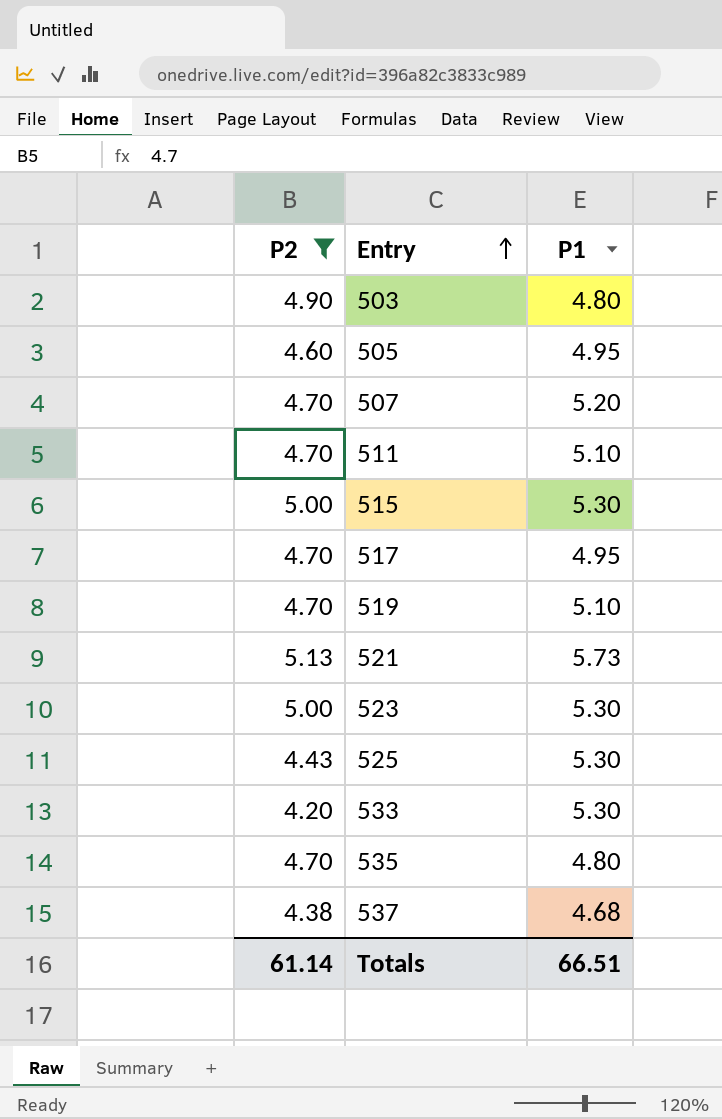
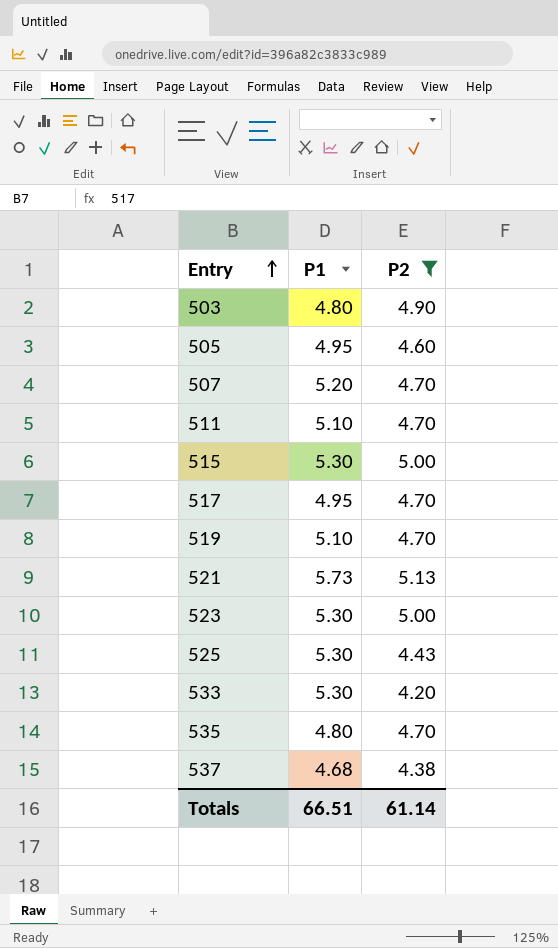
column P2 | position: 1 -> 3

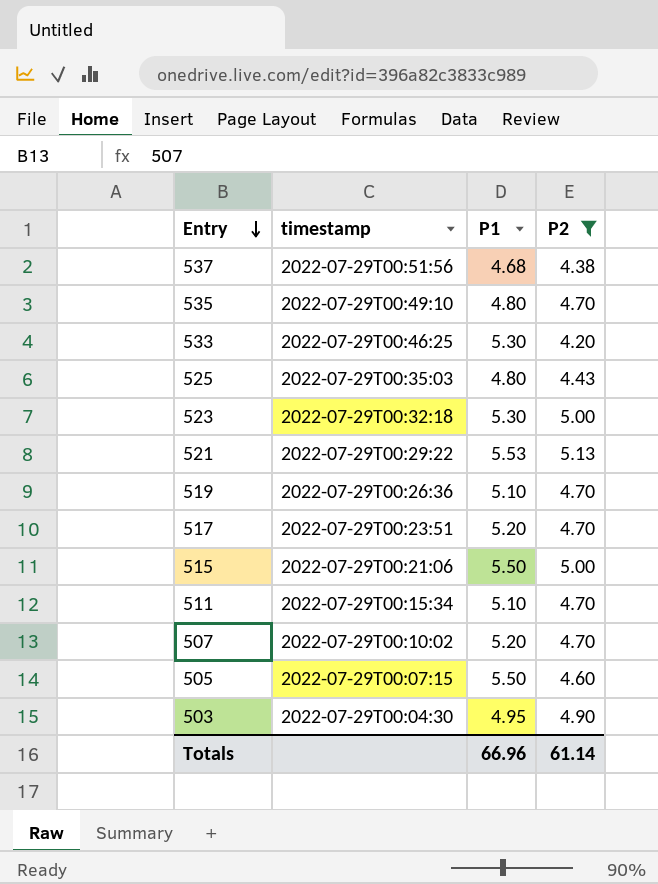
row order: Entry ascending -> Entry descending
column timestamp | position: none -> 2
525 | P1: 5.30 -> 4.80
521 | P1: 5.73 -> 5.53
517 | P1: 4.95 -> 5.20
515 | P1: 5.30 -> 5.50
505 | P1: 4.95 -> 5.50
503 | P1: 4.80 -> 4.95
Totals | P1: 66.51 -> 66.96

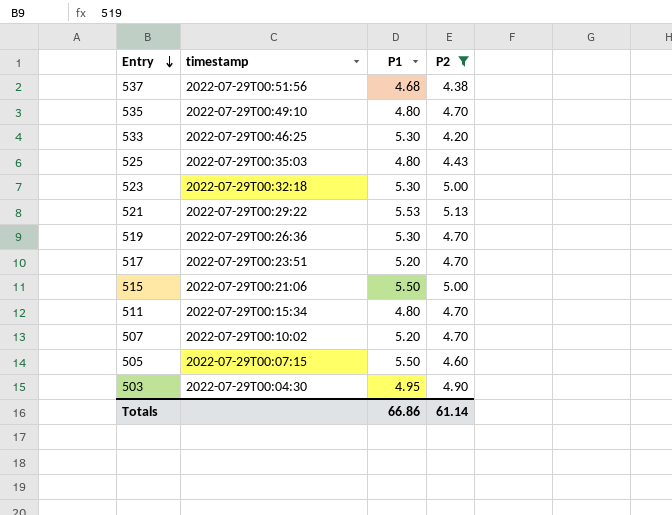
519 | P1: 5.10 -> 5.30
511 | P1: 5.10 -> 4.80
Totals | P1: 66.96 -> 66.86

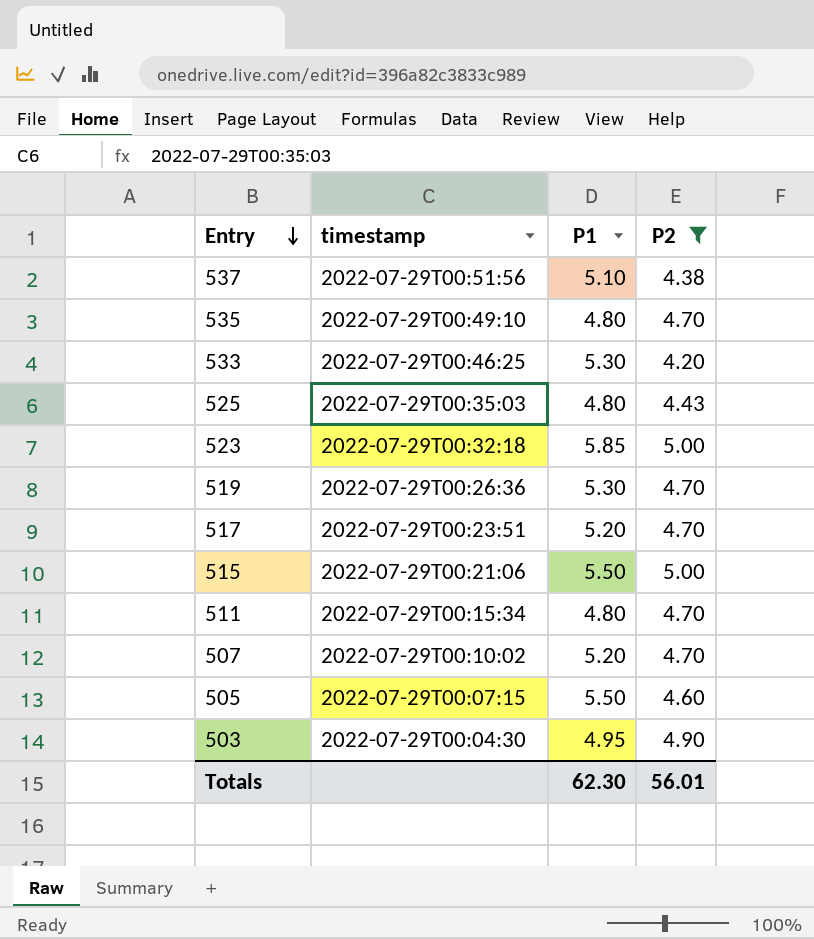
row 521: 2022-07-29T00:29:22 | 5.53 | 5.13 -> none
537 | P1: 4.68 -> 5.10
523 | P1: 5.30 -> 5.85
Totals | P1: 66.86 -> 62.30
Totals | P2: 61.14 -> 56.01

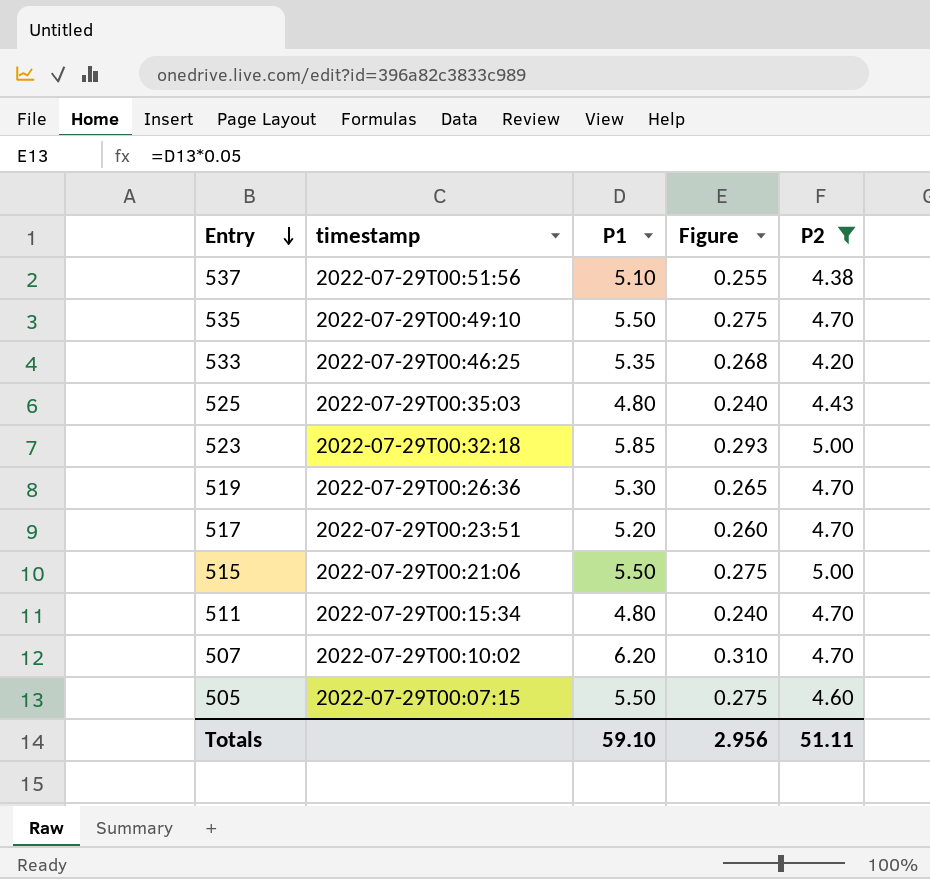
column Figure | formula: none -> [P1] * 0.05
row 503: 2022-07-29T00:04:30 | 4.95 | 4.90 -> none
535 | P1: 4.80 -> 5.50
533 | P1: 5.30 -> 5.35
507 | P1: 5.20 -> 6.20
Totals | P1: 62.30 -> 59.10
Totals | P2: 56.01 -> 51.11

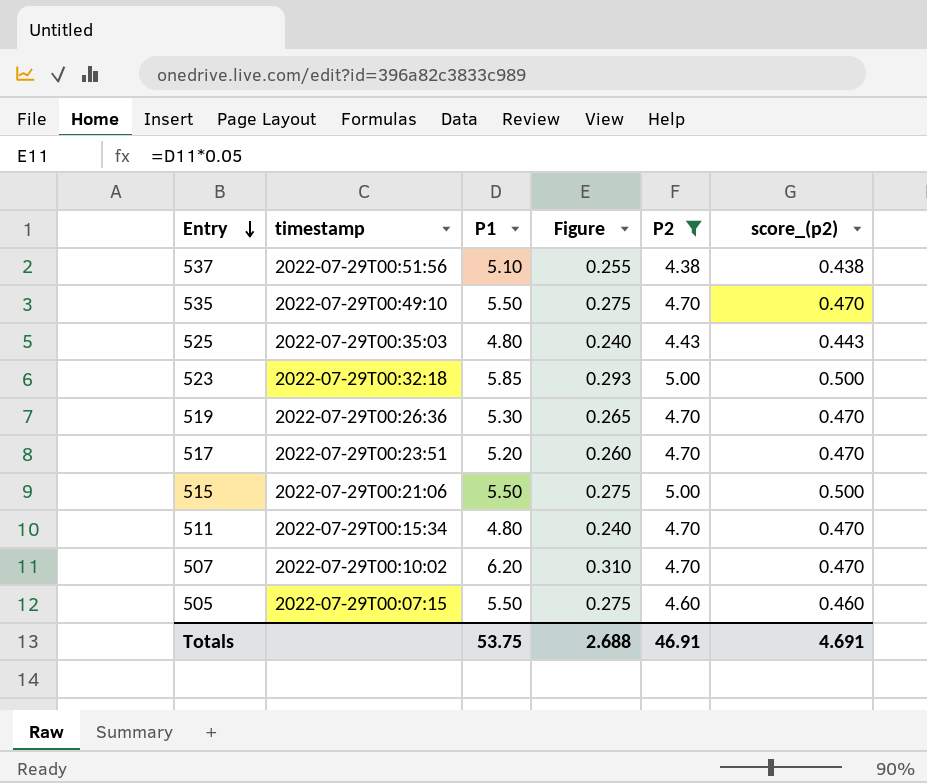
column score_(p2) | formula: none -> [P2] * 0.1
row 533: 2022-07-29T00:46:25 | 5.35 | 0.268 | 4.20 -> none
Totals | P1: 59.10 -> 53.75
Totals | Figure: 2.956 -> 2.688
Totals | P2: 51.11 -> 46.91

